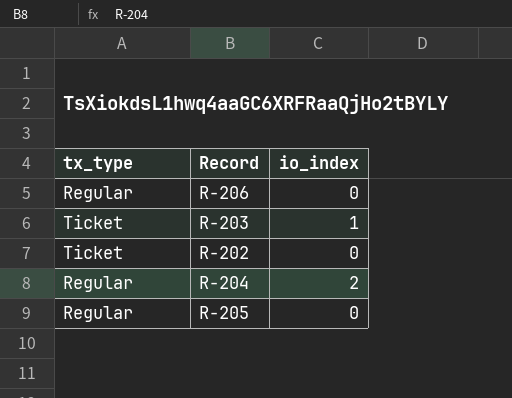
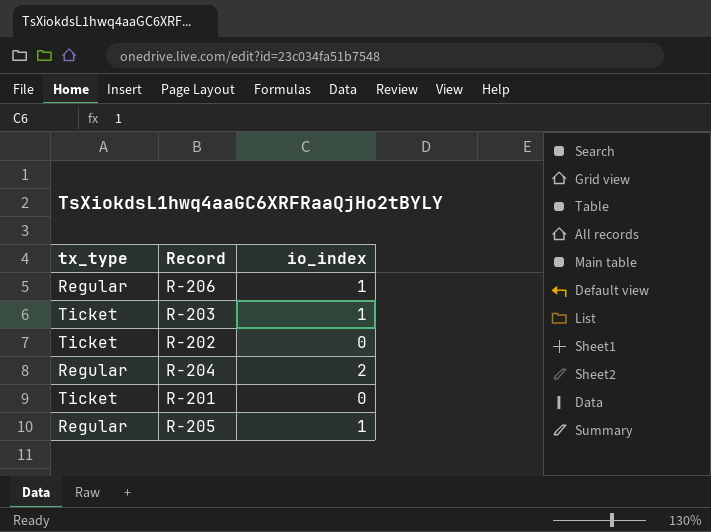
R-206 | io_index: 0 -> 1
row R-201: none -> Ticket | 0
R-205 | io_index: 0 -> 1

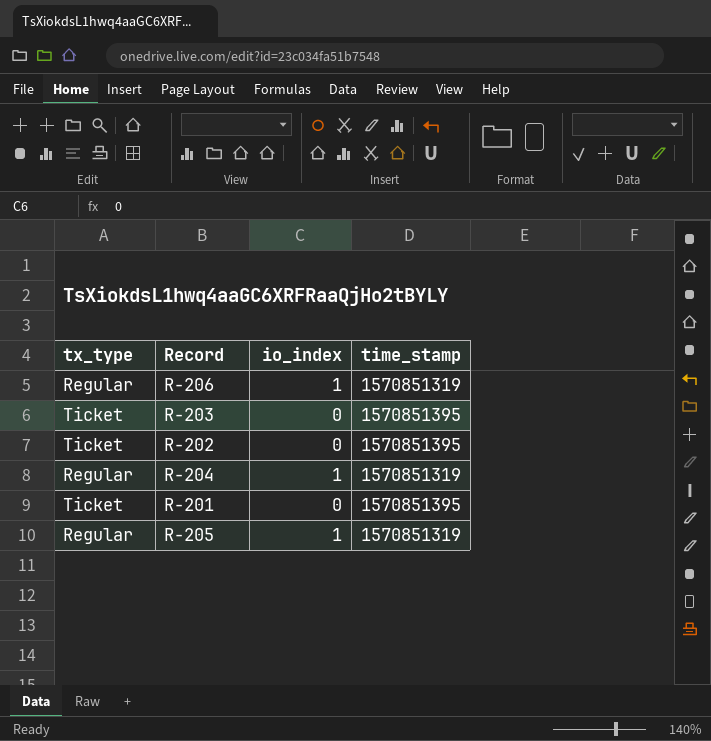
column time_stamp | position: none -> 4
R-203 | io_index: 1 -> 0
R-204 | io_index: 2 -> 1

